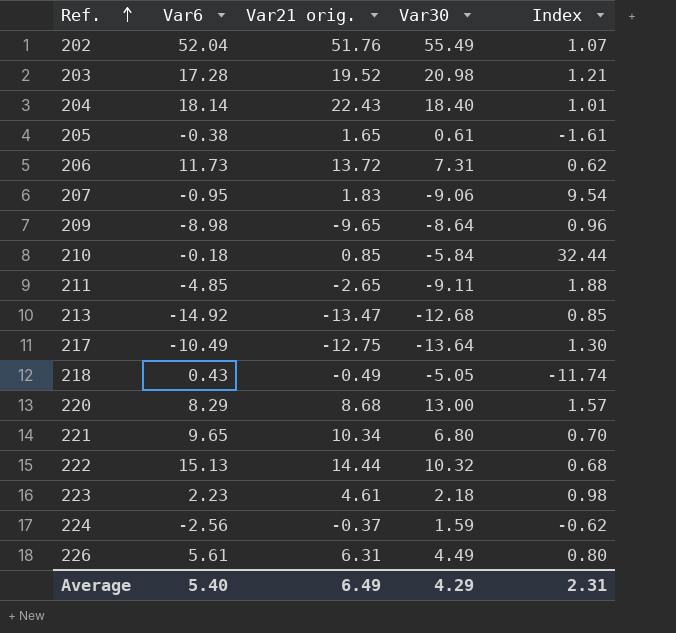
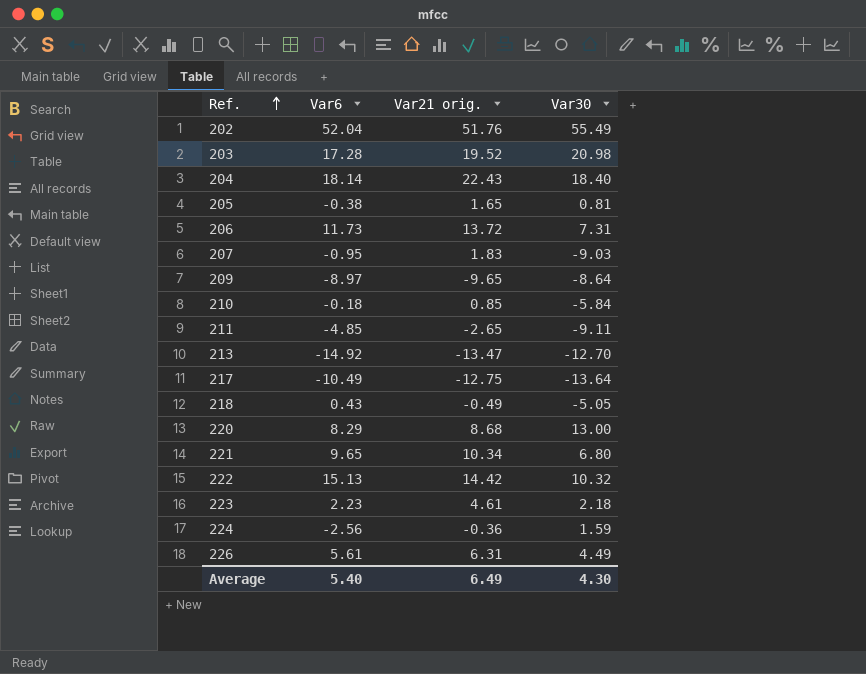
column Index | formula: [Var30] / [Var6] -> none
205 | Var30: 0.61 -> 0.81
207 | Var30: -9.06 -> -9.03
209 | Var6: -8.98 -> -8.97
213 | Var30: -12.68 -> -12.70
222 | Var21 orig.: 14.44 -> 14.42
224 | Var21 orig.: -0.37 -> -0.36
Average | Var30: 4.29 -> 4.30

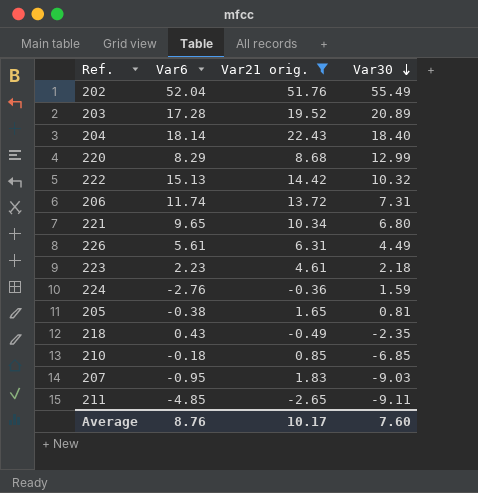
filter: none -> Var21 orig. >= -2.65
row order: Ref. ascending -> Var30 descending
203 | Var30: 20.98 -> 20.89
220 | Var30: 13.00 -> 12.99
206 | Var6: 11.73 -> 11.74
224 | Var6: -2.56 -> -2.76
218 | Var30: -5.05 -> -2.35
210 | Var30: -5.84 -> -6.85
Average | Var6: 5.40 -> 8.76
Average | Var21 orig.: 6.49 -> 10.17
Average | Var30: 4.30 -> 7.60

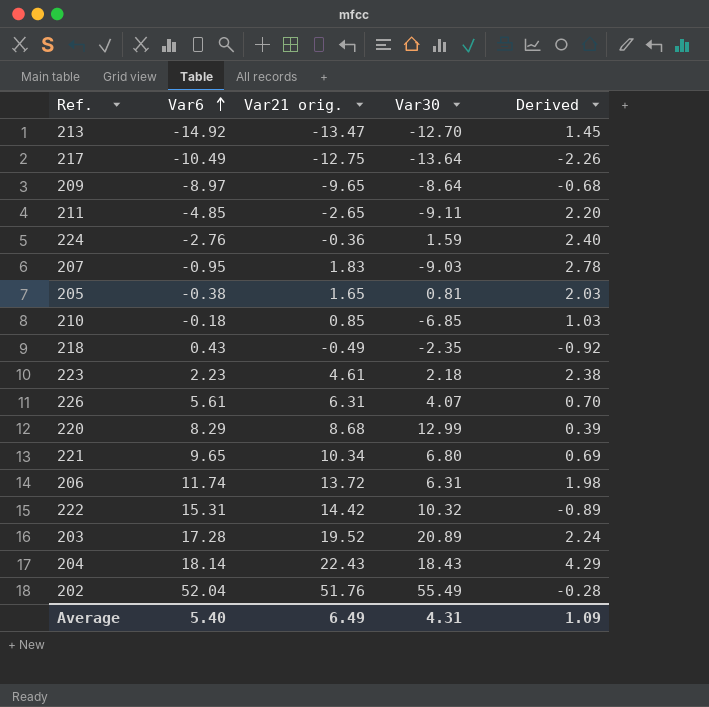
filter: Var21 orig. >= -2.65 -> none
row order: Var30 descending -> Var6 ascending
column Derived | formula: none -> [Var21 orig.] - [Var6]
226 | Var30: 4.49 -> 4.07
206 | Var30: 7.31 -> 6.31
222 | Var6: 15.13 -> 15.31
204 | Var30: 18.40 -> 18.43
Average | Var6: 8.76 -> 5.40
Average | Var21 orig.: 10.17 -> 6.49
Average | Var30: 7.60 -> 4.31

